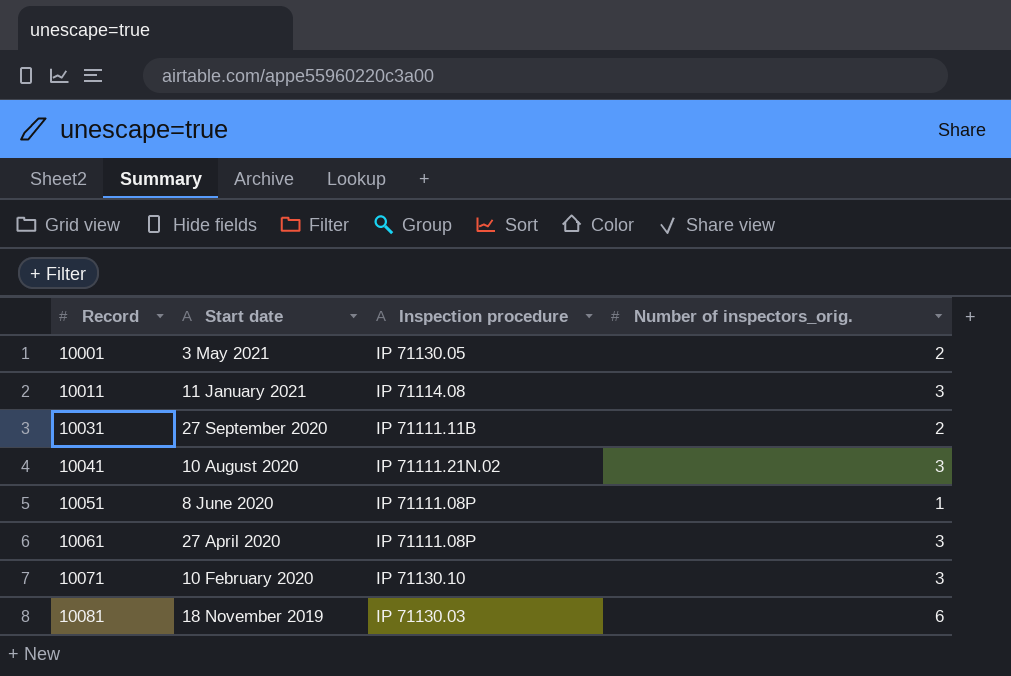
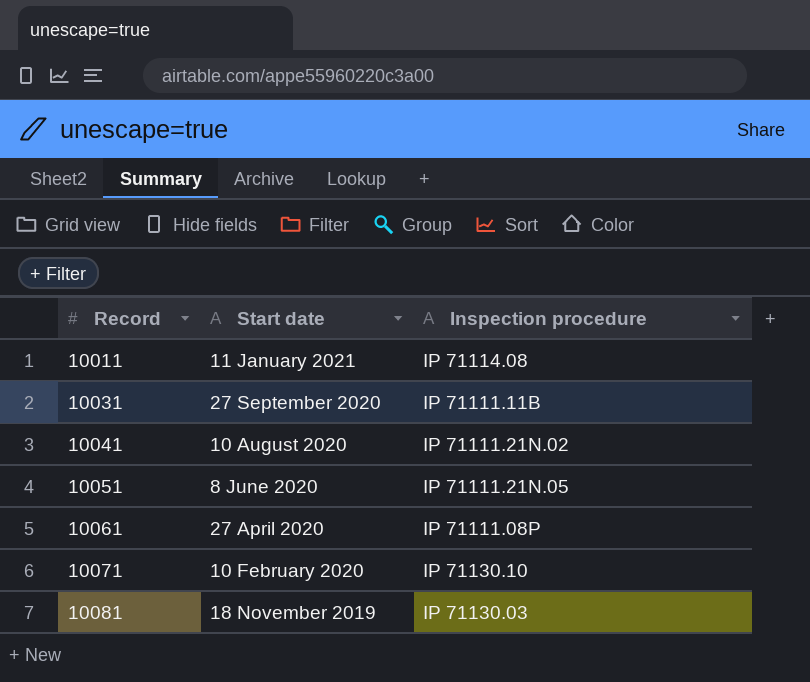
column Number of inspectors_orig. | position: 4 -> none
row 10001: 3 May 2021 | IP 71130.05 | 2 -> none
10051 | Inspection procedure: IP 71111.08P -> IP 71111.21N.05

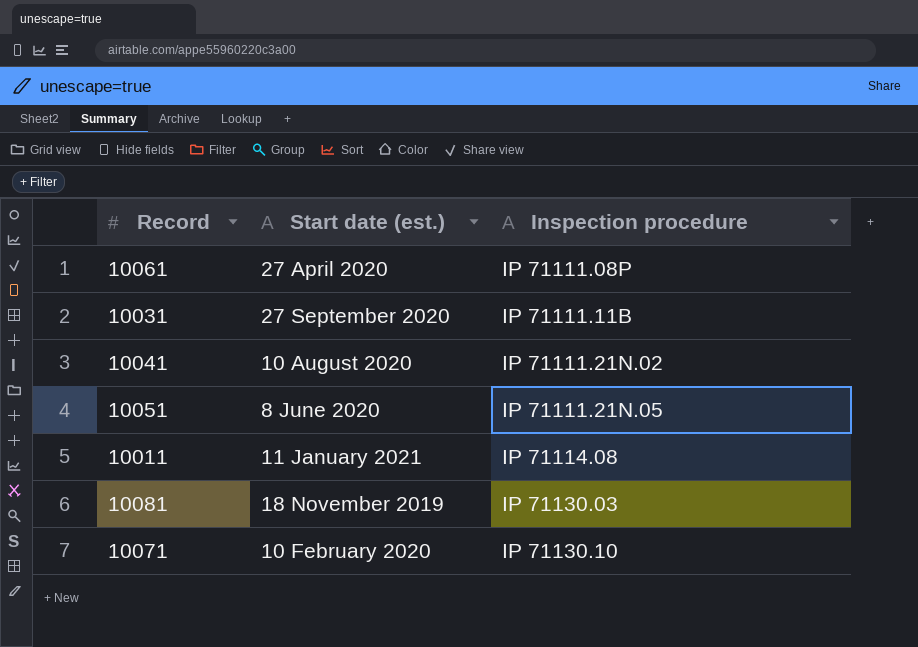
row order: Record ascending -> Inspection procedure ascending
column name: Start date -> Start date (est.)

